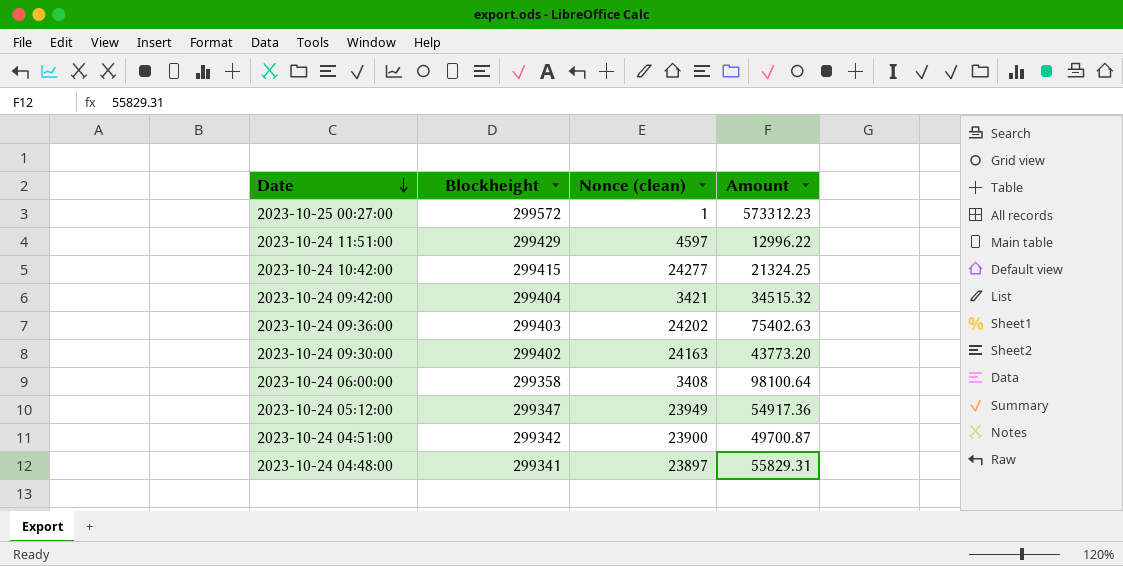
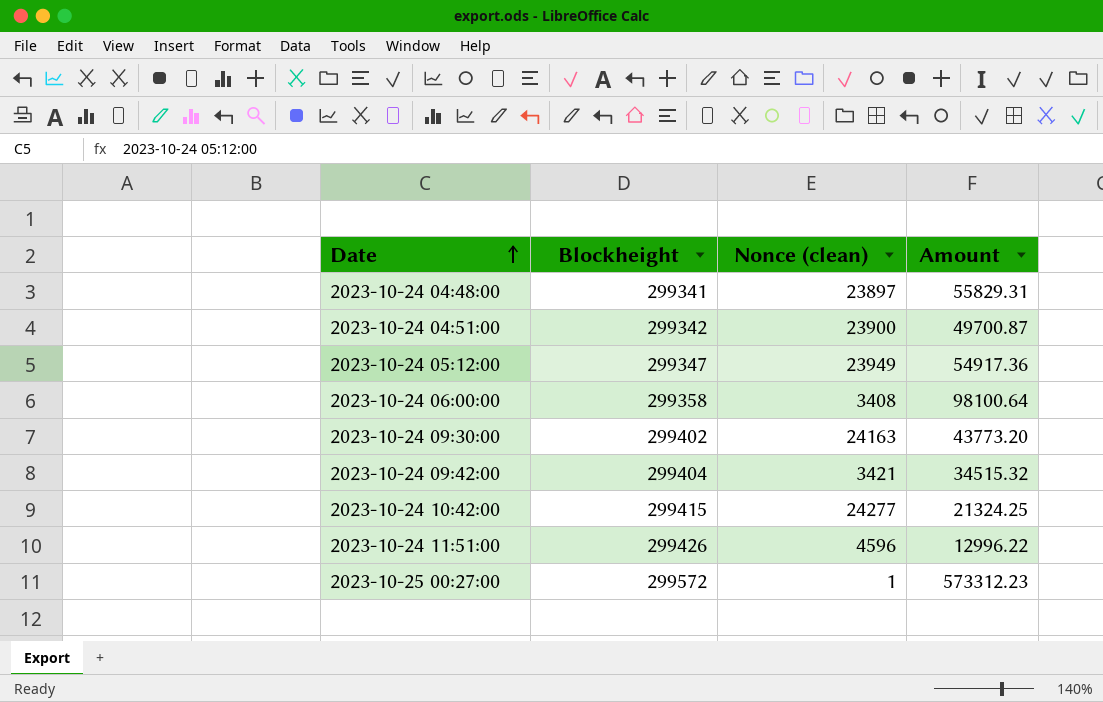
row order: Date descending -> Date ascending
row 2023-10-24 09:36:00: 299403 | 24202 | 75402.63 -> none
2023-10-24 11:51:00 | Blockheight: 299429 -> 299426
2023-10-24 11:51:00 | Nonce (clean): 4597 -> 4596

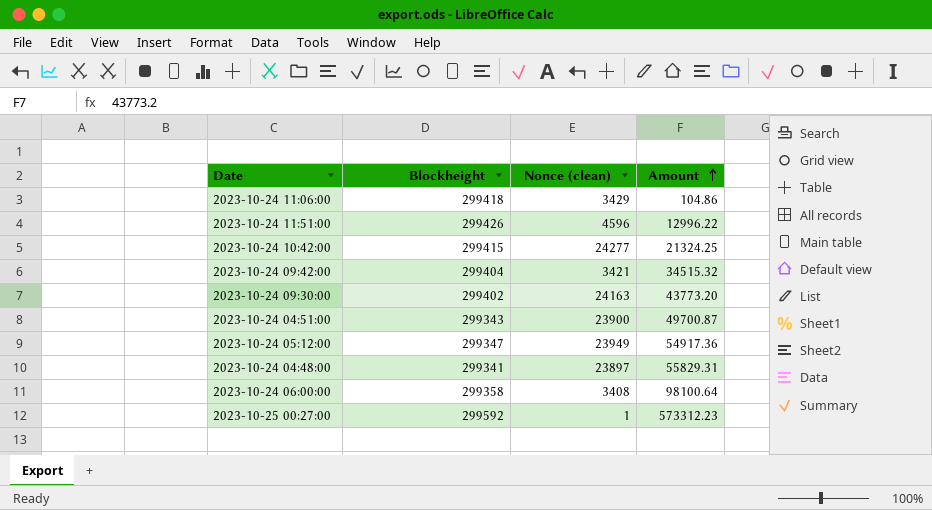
row order: Date ascending -> Amount ascending
row 2023-10-24 11:06:00: none -> 299418 | 3429 | 104.86
2023-10-24 04:51:00 | Blockheight: 299342 -> 299343
2023-10-25 00:27:00 | Blockheight: 299572 -> 299592

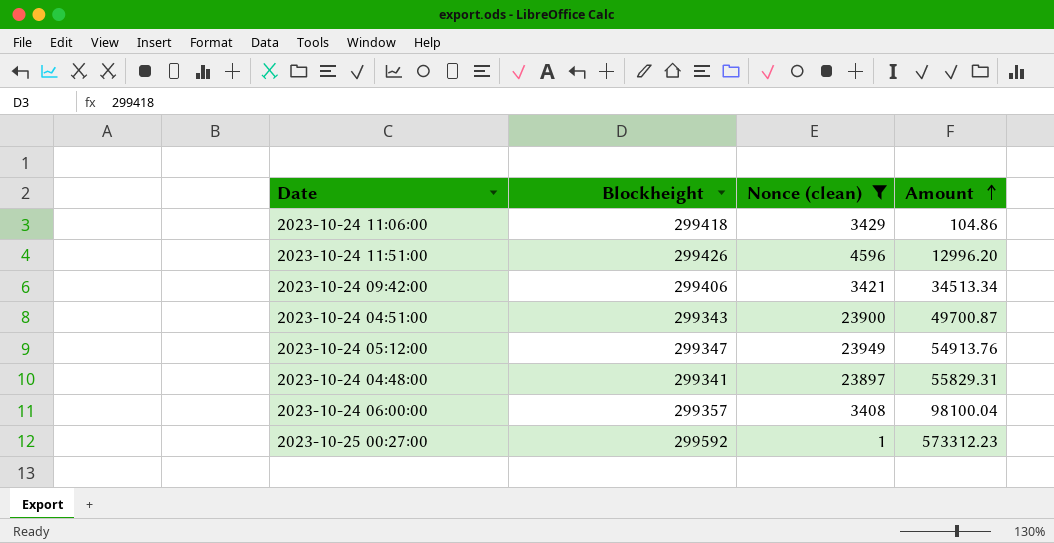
filter: none -> Nonce (clean) <= 23949
2023-10-24 11:51:00 | Amount: 12996.22 -> 12996.20
2023-10-24 09:42:00 | Blockheight: 299404 -> 299406
2023-10-24 09:42:00 | Amount: 34515.32 -> 34513.34
2023-10-24 05:12:00 | Amount: 54917.36 -> 54913.76
2023-10-24 06:00:00 | Blockheight: 299358 -> 299357
2023-10-24 06:00:00 | Amount: 98100.64 -> 98100.04

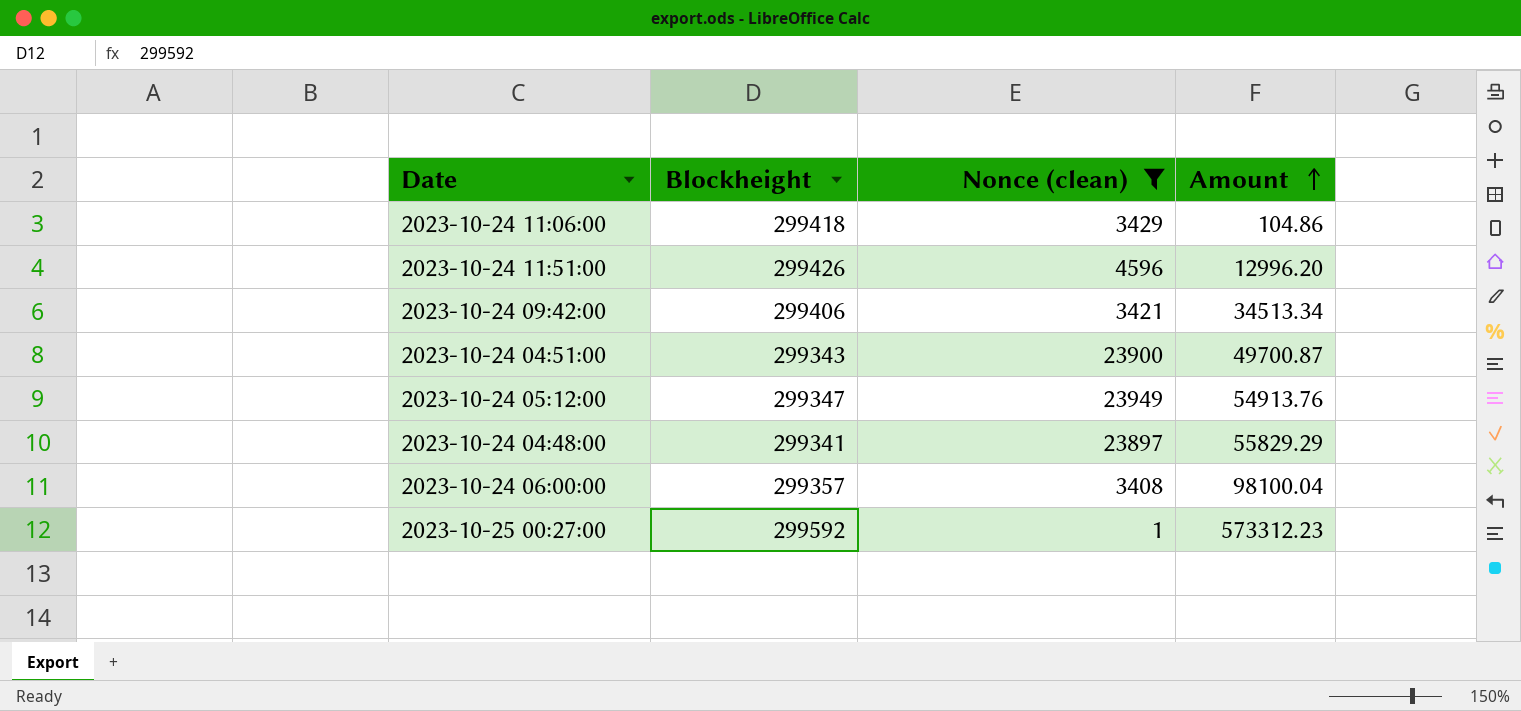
2023-10-24 04:48:00 | Amount: 55829.31 -> 55829.29

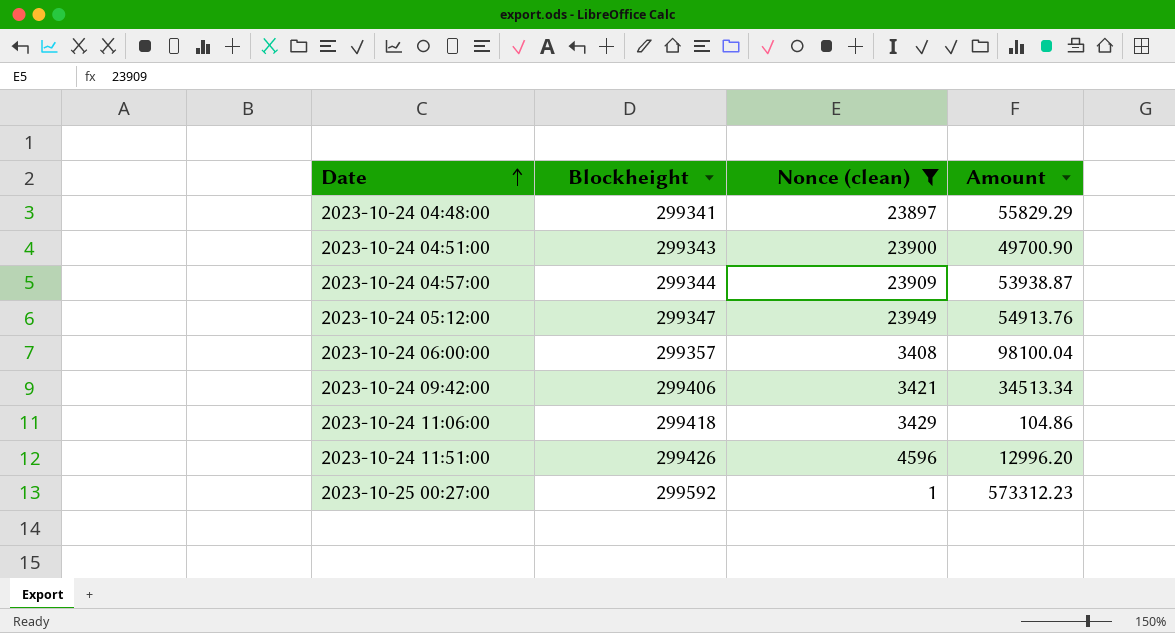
row order: Amount ascending -> Date ascending
2023-10-24 04:51:00 | Amount: 49700.87 -> 49700.90
row 2023-10-24 04:57:00: none -> 299344 | 23909 | 53938.87

